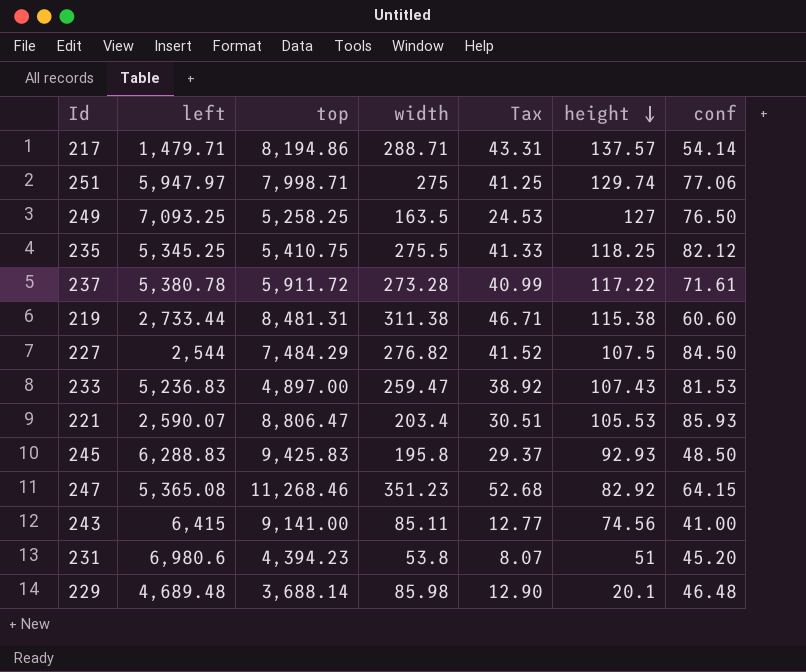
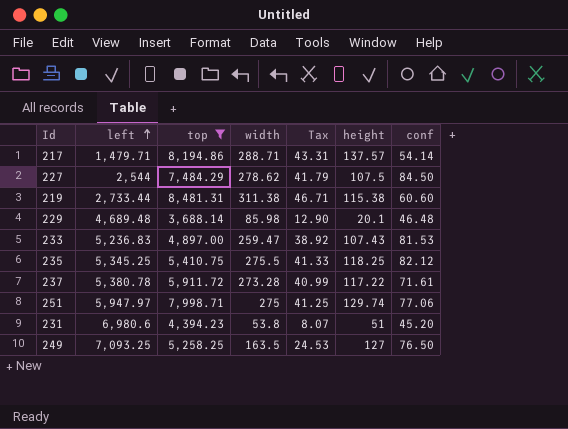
filter: none -> top <= 8,481.31
row order: height descending -> left ascending
227 | width: 276.82 -> 278.62
227 | Tax: 41.52 -> 41.79

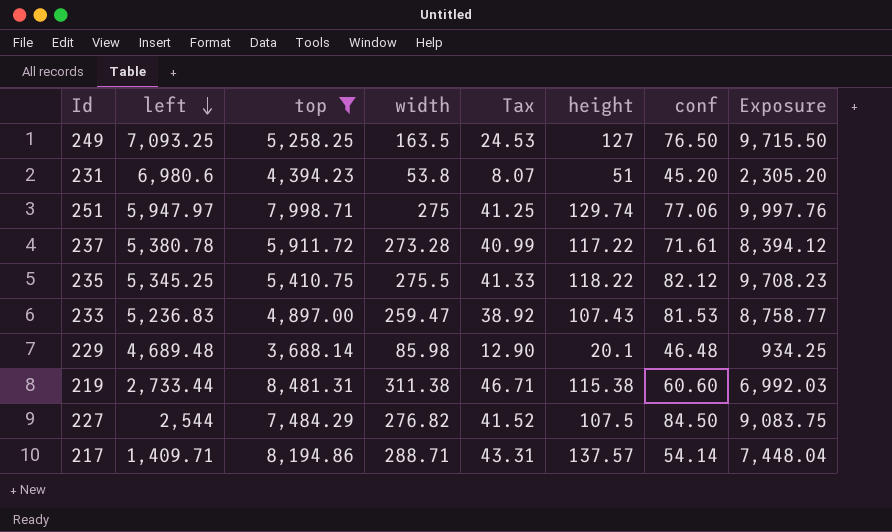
row order: left ascending -> left descending
column Exposure | formula: none -> [height] * [conf]
235 | height: 118.25 -> 118.22
227 | width: 278.62 -> 276.82
227 | Tax: 41.79 -> 41.52
217 | left: 1,479.71 -> 1,409.71

